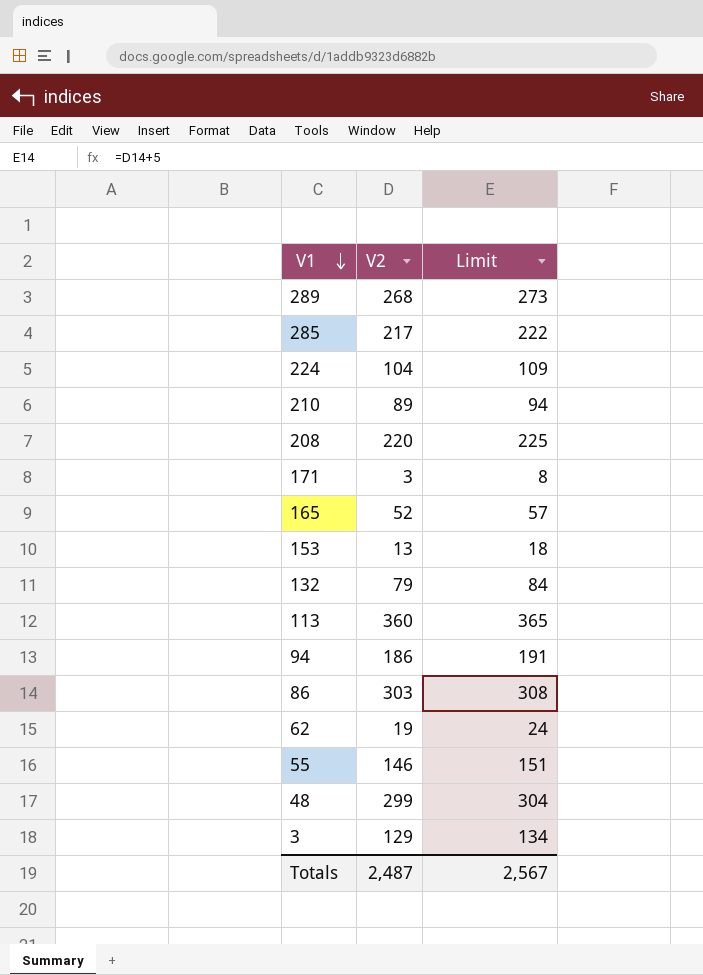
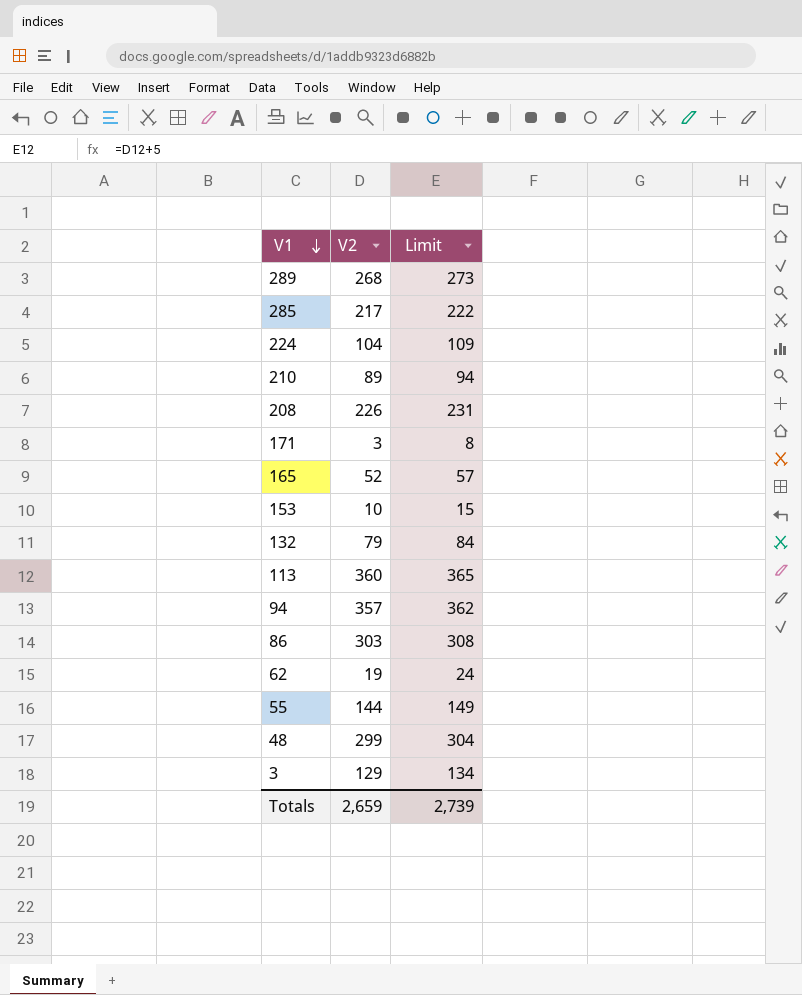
208 | V2: 220 -> 226
208 | Limit: 225 -> 231
153 | V2: 13 -> 10
153 | Limit: 18 -> 15
94 | V2: 186 -> 357
94 | Limit: 191 -> 362
55 | V2: 146 -> 144
55 | Limit: 151 -> 149
Totals | V2: 2,487 -> 2,659
Totals | Limit: 2,567 -> 2,739

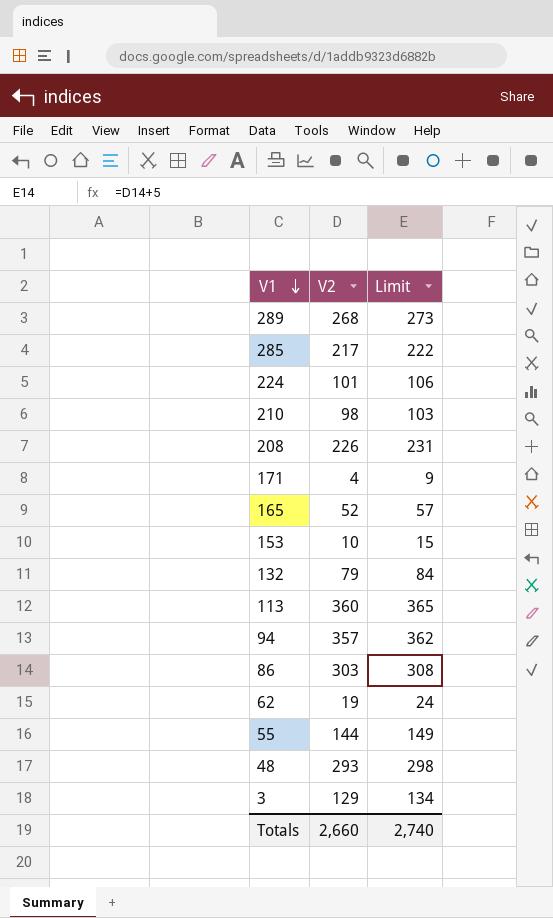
224 | V2: 104 -> 101
224 | Limit: 109 -> 106
210 | V2: 89 -> 98
210 | Limit: 94 -> 103
171 | V2: 3 -> 4
171 | Limit: 8 -> 9
48 | V2: 299 -> 293
48 | Limit: 304 -> 298
Totals | V2: 2,659 -> 2,660
Totals | Limit: 2,739 -> 2,740

